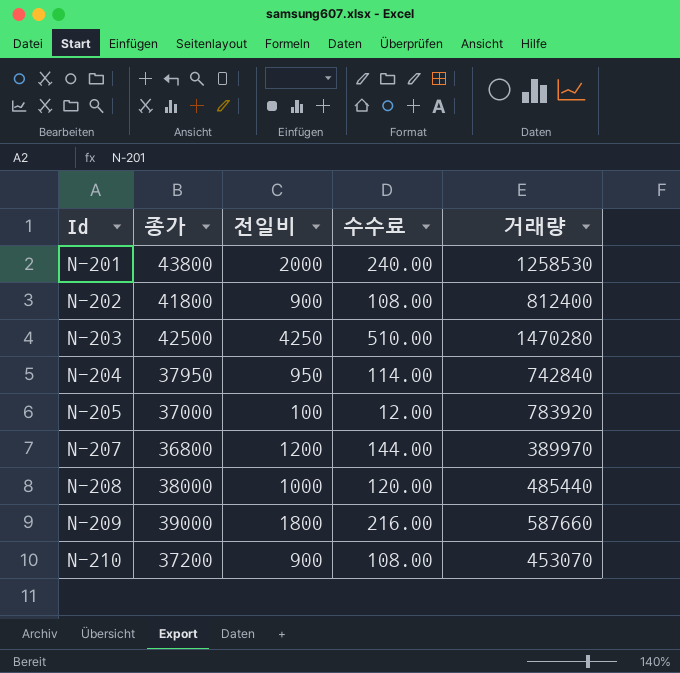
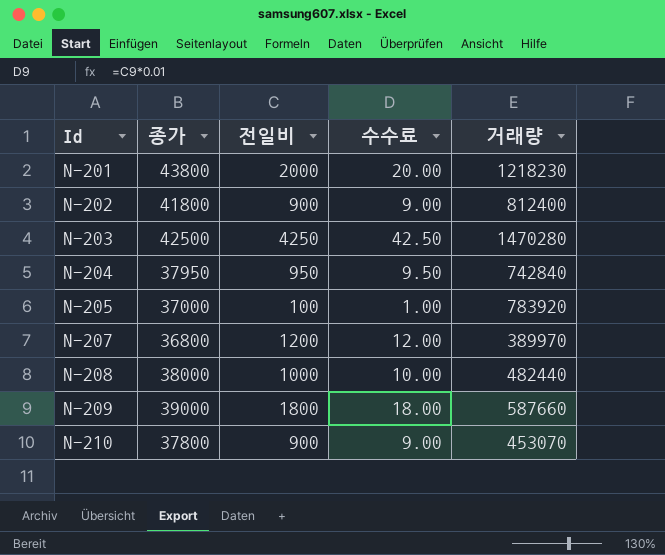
column 수수료 | formula: [전일비] * 0.12 -> [전일비] * 0.01
N-201 | 거래량: 1258530 -> 1218230
N-208 | 거래량: 485440 -> 482440
N-210 | 종가: 37200 -> 37800

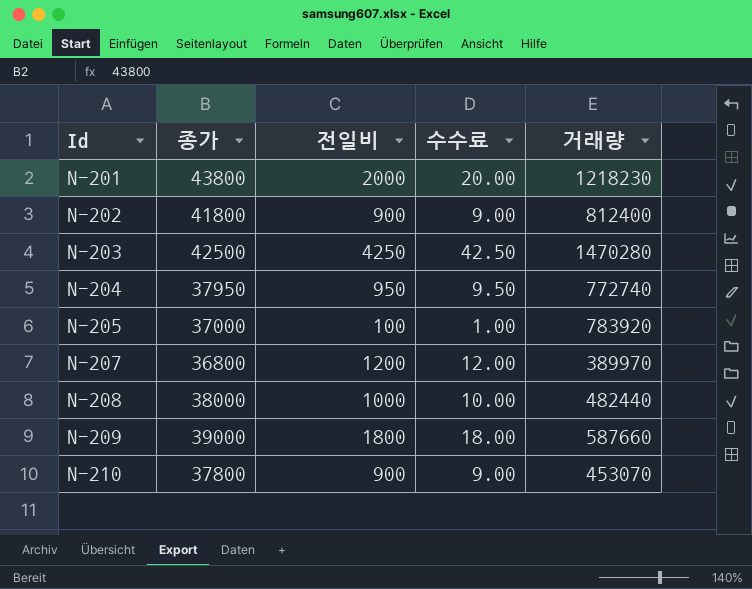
N-204 | 거래량: 742840 -> 772740

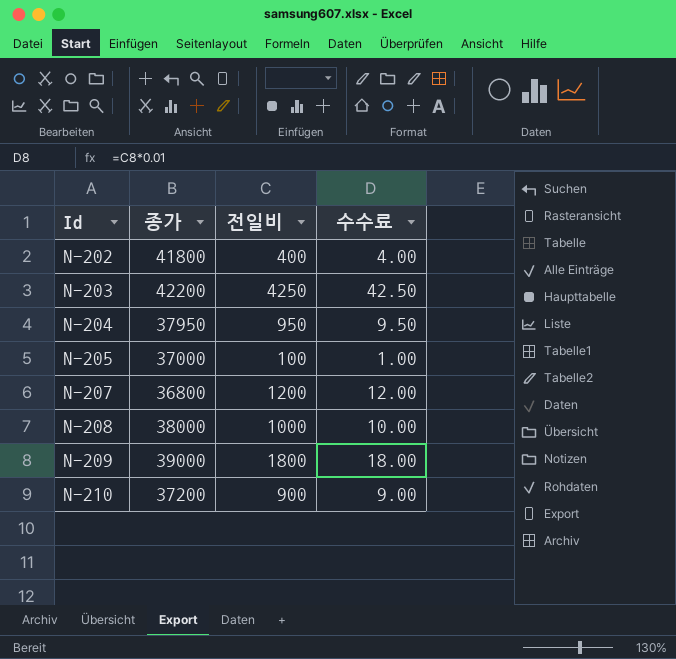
column 거래량 | position: 5 -> none
row N-201: 43800 | 2000 | 20.00 | 1218230 -> none
N-202 | 전일비: 900 -> 400
N-202 | 수수료: 9.00 -> 4.00
N-203 | 종가: 42500 -> 42200
N-210 | 종가: 37800 -> 37200

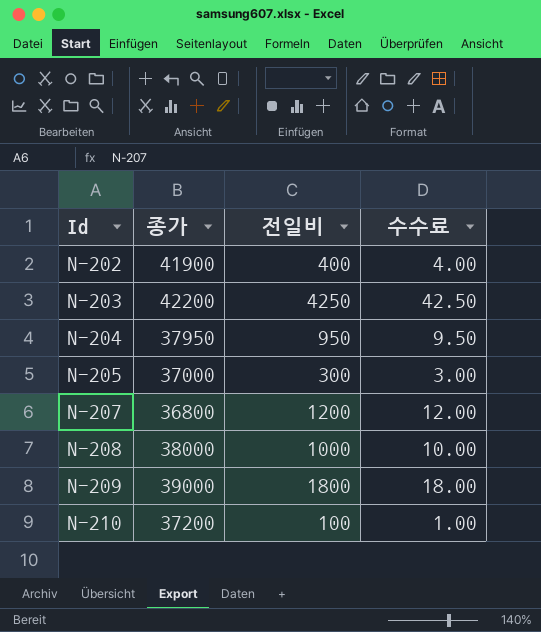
N-202 | 종가: 41800 -> 41900
N-205 | 전일비: 100 -> 300
N-205 | 수수료: 1.00 -> 3.00
N-210 | 전일비: 900 -> 100
N-210 | 수수료: 9.00 -> 1.00

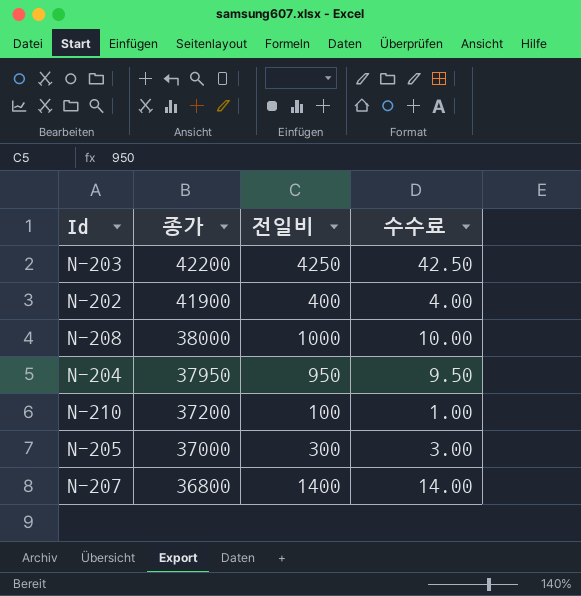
row order: Id ascending -> 종가 descending
row N-209: 39000 | 1800 | 18.00 -> none
N-207 | 전일비: 1200 -> 1400
N-207 | 수수료: 12.00 -> 14.00

